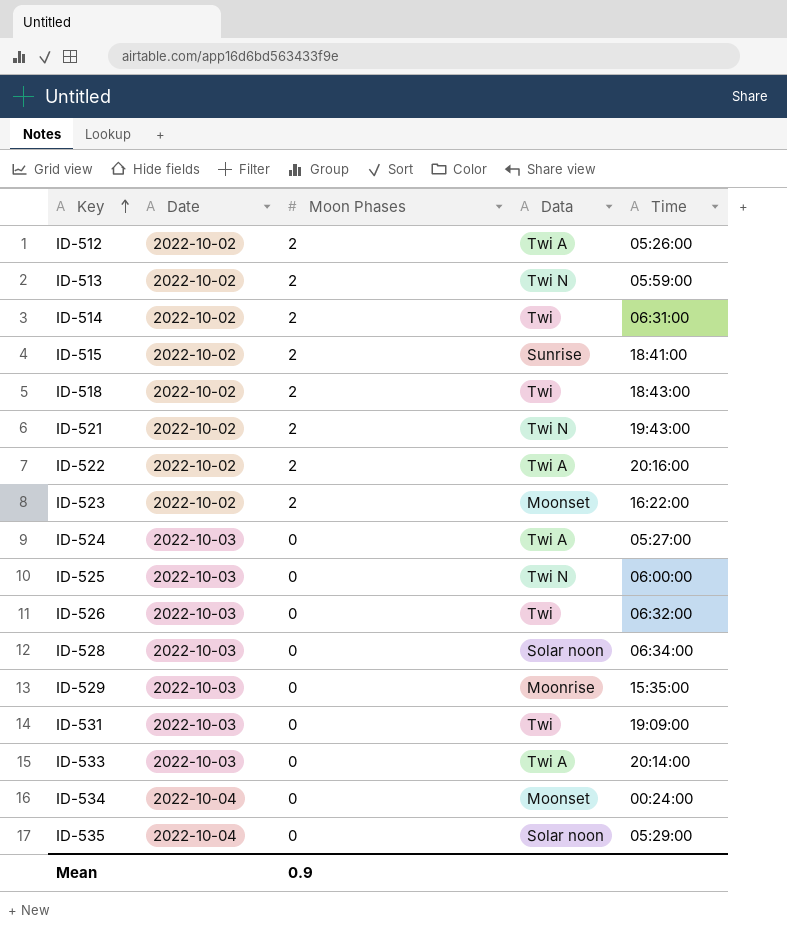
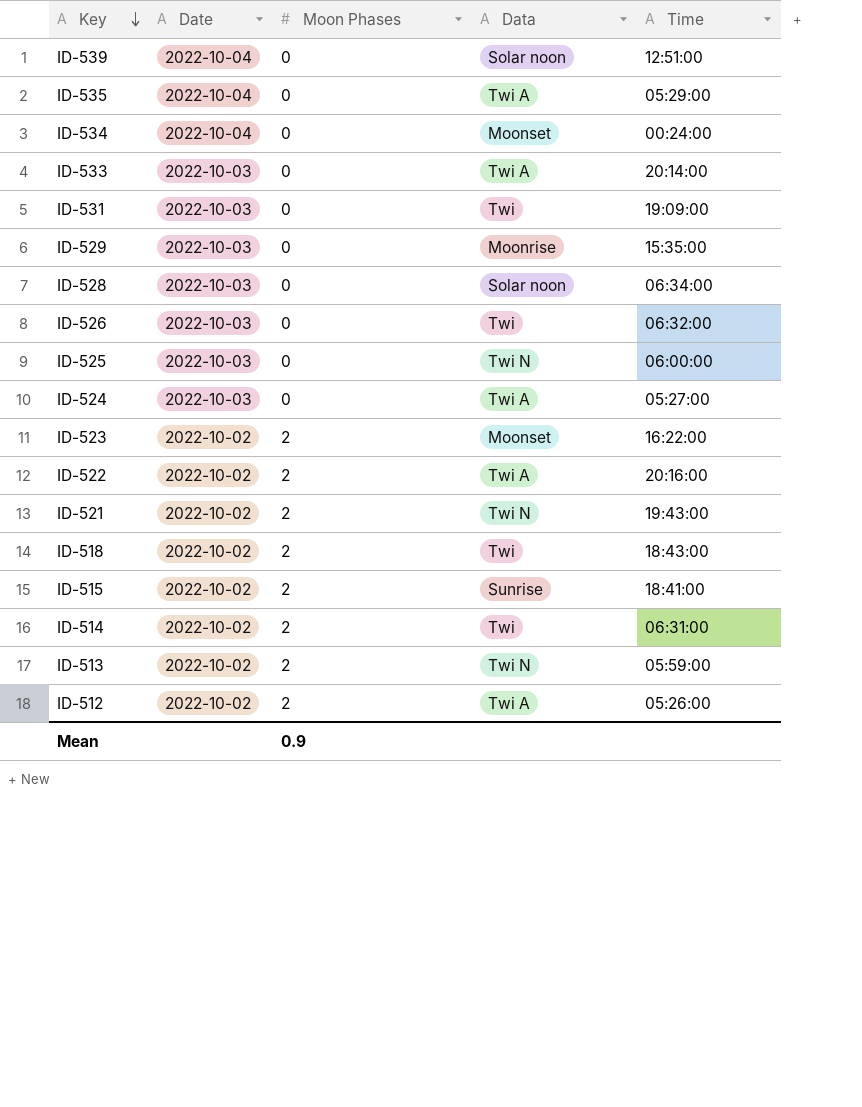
row order: Key ascending -> Key descending
row ID-539: none -> 2022-10-04 | 0 | Solar noon | 12:51:00
ID-535 | Data: Solar noon -> Twi A

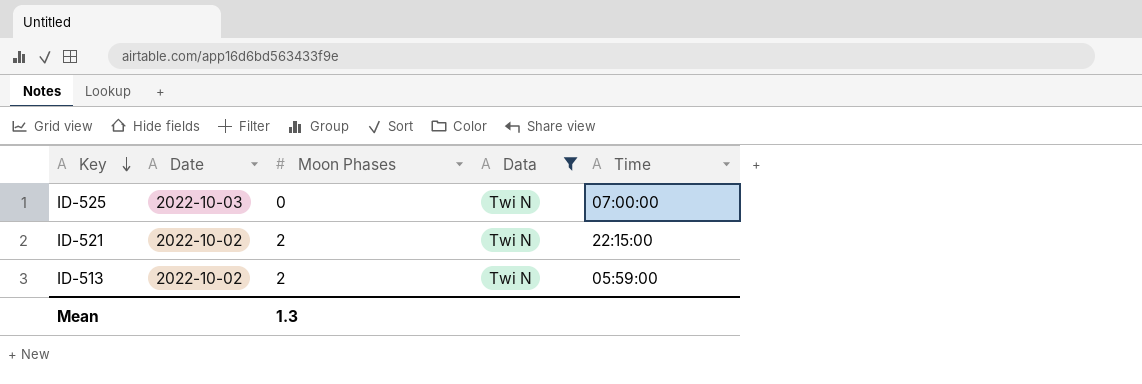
filter: none -> Data = Twi N
ID-525 | Time: 06:00:00 -> 07:00:00
ID-521 | Time: 19:43:00 -> 22:15:00
Mean | Moon Phases: 0.9 -> 1.3

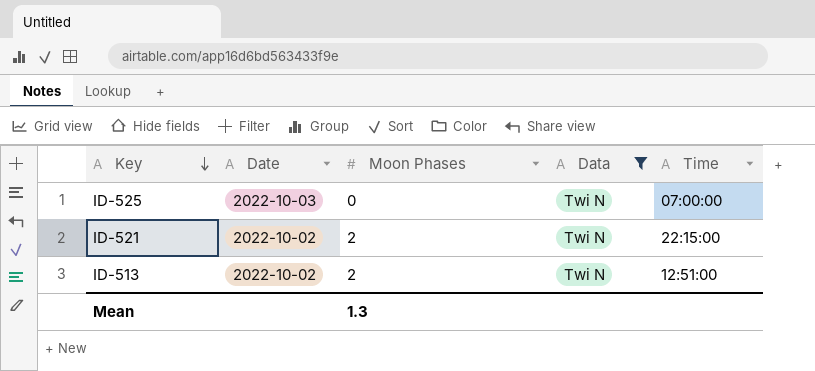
ID-513 | Time: 05:59:00 -> 12:51:00

